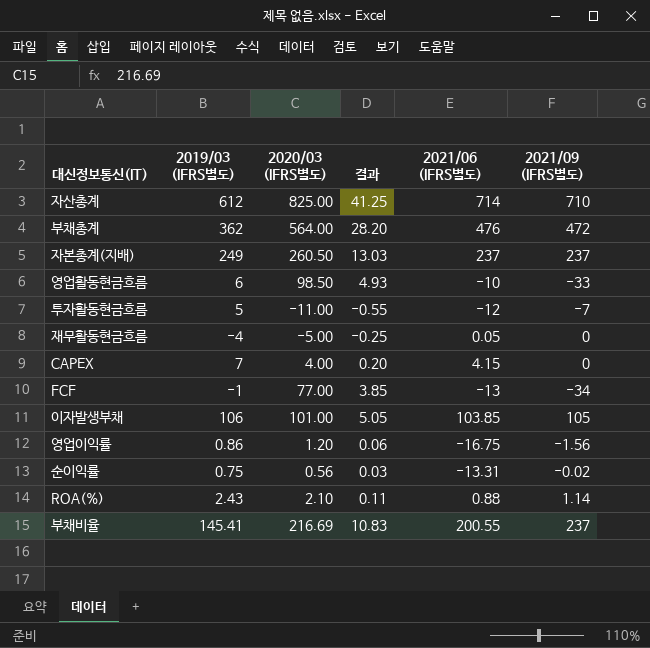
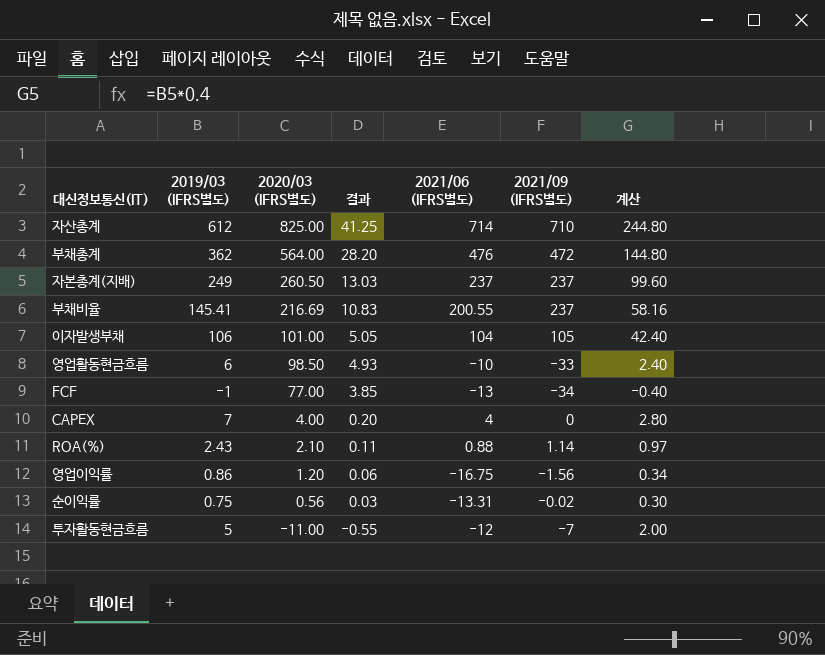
row order: none -> 2020/03 (IFRS별도) descending
column 계산 | formula: none -> [2019/03 (IFRS별도)] * 0.4
row 재무활동현금흐름: -4 | -5.00 | -0.25 | 0.05 | 0 -> none
이자발생부채 | 2021/06 (IFRS별도): 103.85 -> 104
CAPEX | 2021/06 (IFRS별도): 4.15 -> 4

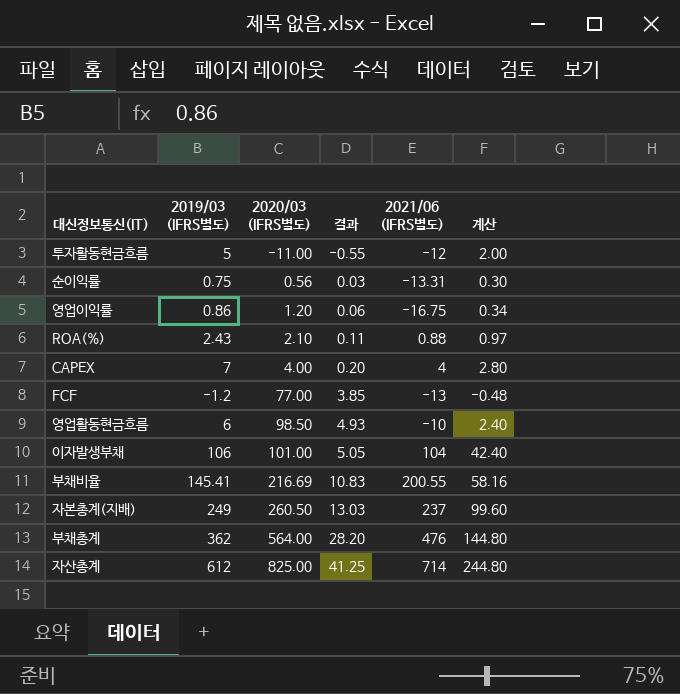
row order: 2020/03 (IFRS별도) descending -> 2020/03 (IFRS별도) ascending
column 2021/09 (IFRS별도) | position: 6 -> none
FCF | 2019/03 (IFRS별도): -1 -> -1.2
FCF | 계산: -0.40 -> -0.48

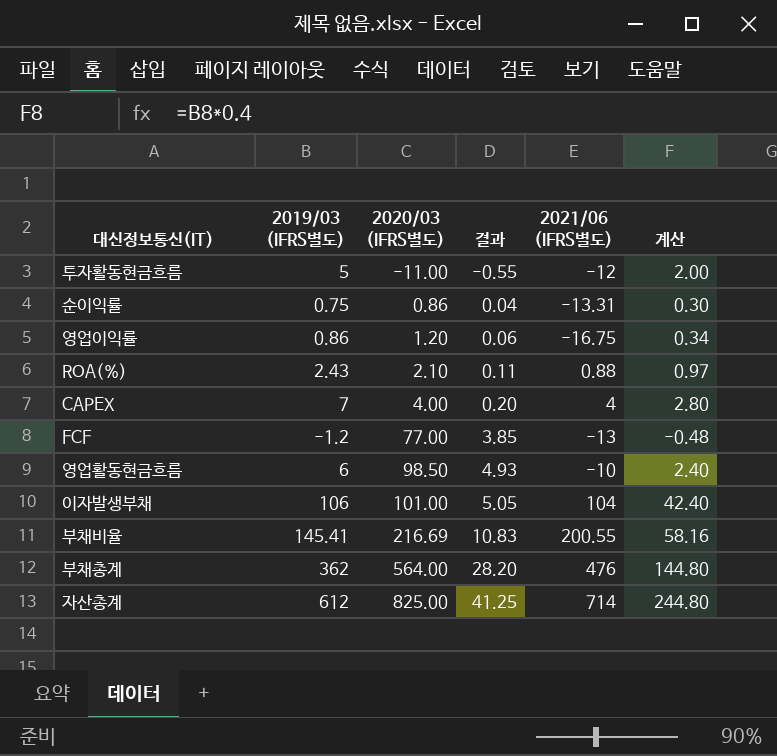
row 자본총계(지배): 249 | 260.50 | 13.03 | 237 | 99.60 -> none
순이익률 | 2020/03 (IFRS별도): 0.56 -> 0.86
순이익률 | 결과: 0.03 -> 0.04

